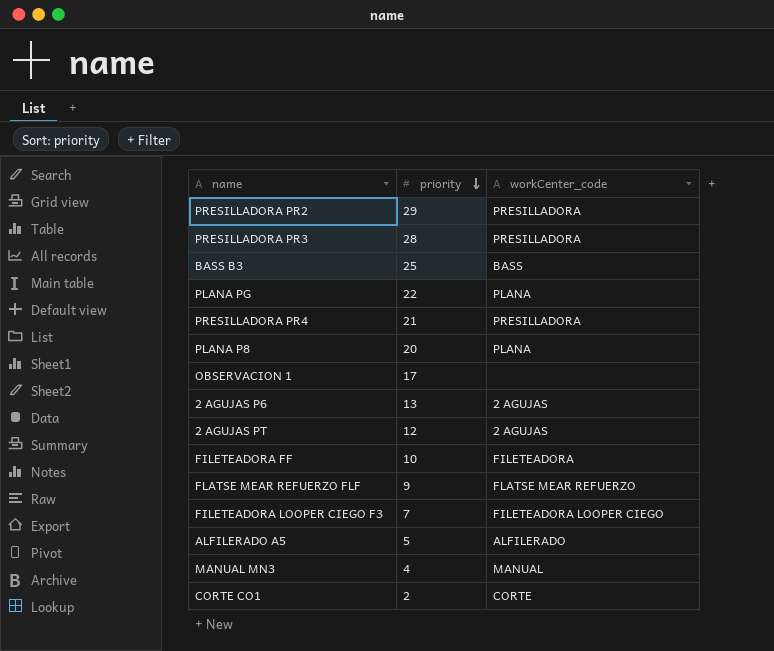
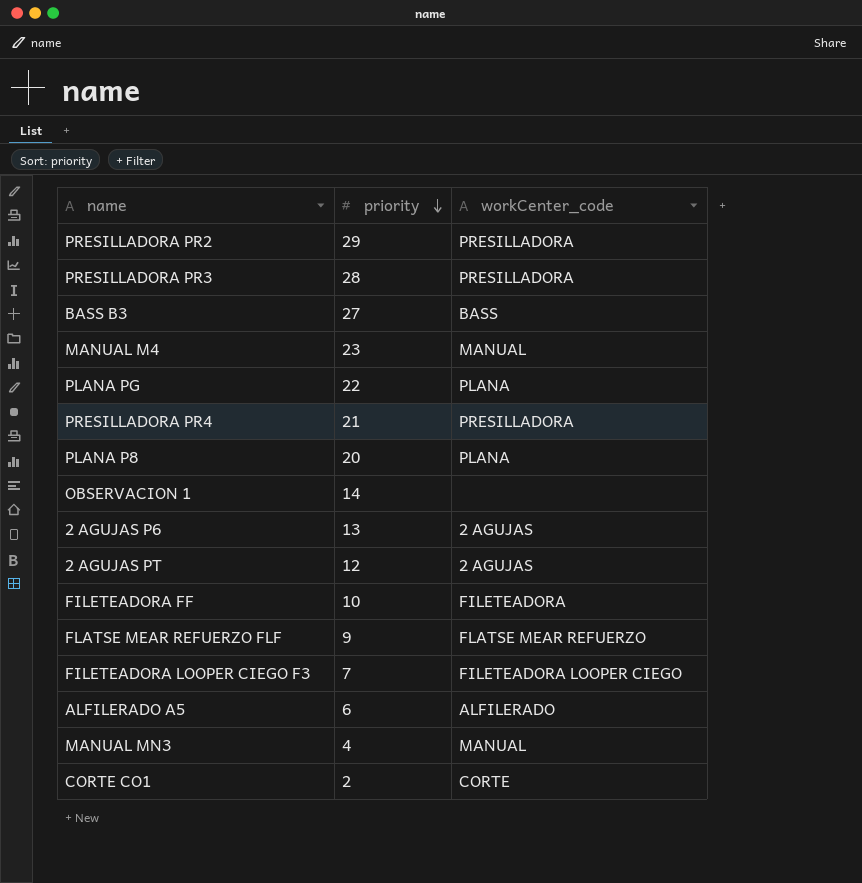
BASS B3 | priority: 25 -> 27
row MANUAL M4: none -> 23 | MANUAL
OBSERVACION 1 | priority: 17 -> 14
ALFILERADO A5 | priority: 5 -> 6

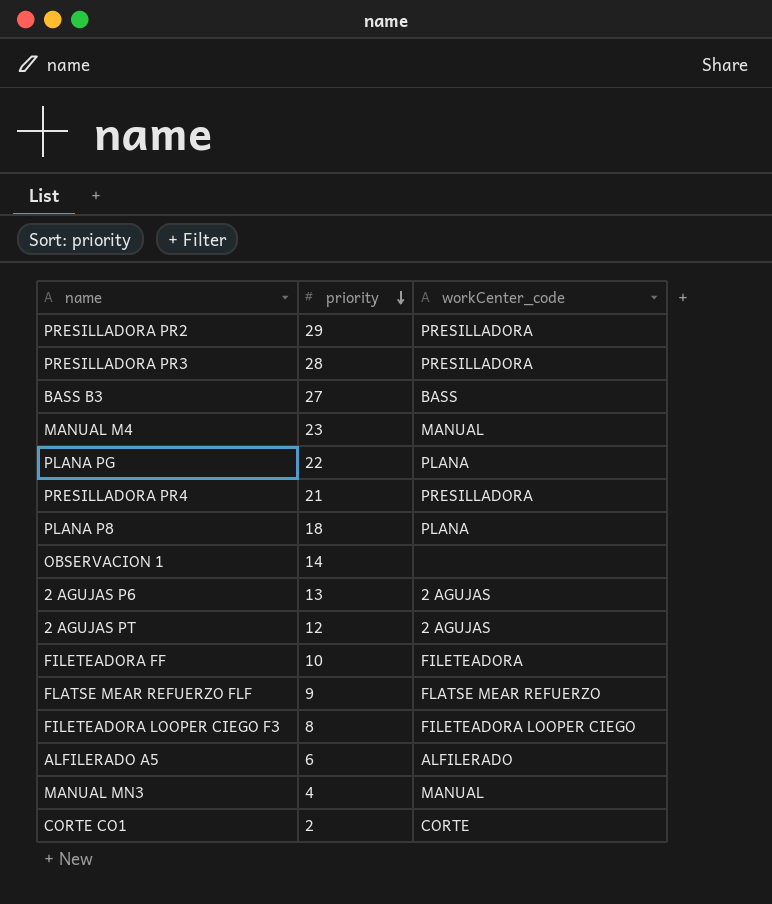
PLANA P8 | priority: 20 -> 18
FILETEADORA LOOPER CIEGO F3 | priority: 7 -> 8

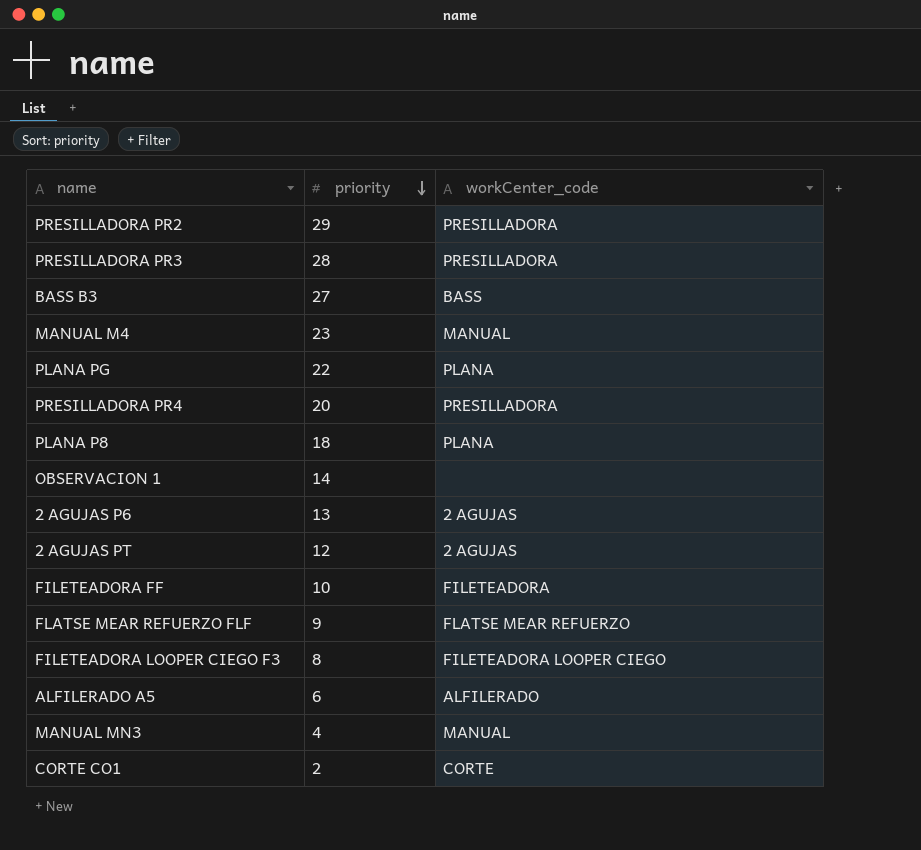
PRESILLADORA PR4 | priority: 21 -> 20

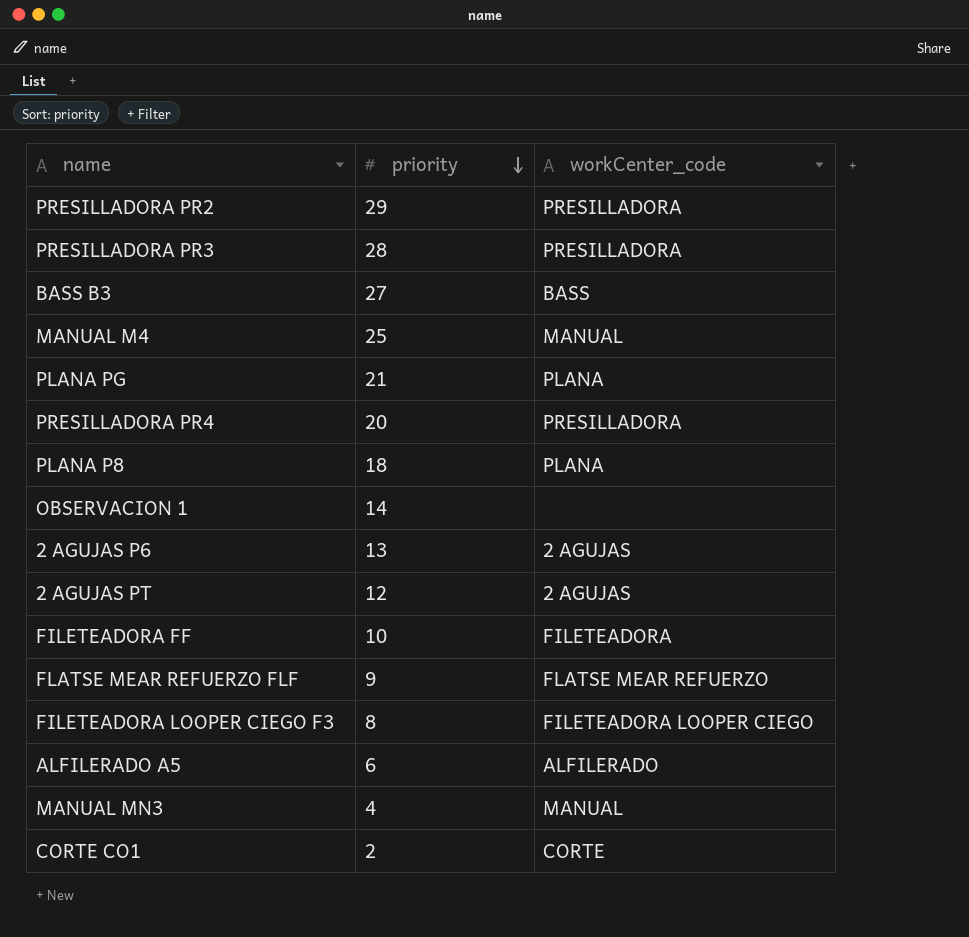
MANUAL M4 | priority: 23 -> 25
PLANA PG | priority: 22 -> 21

